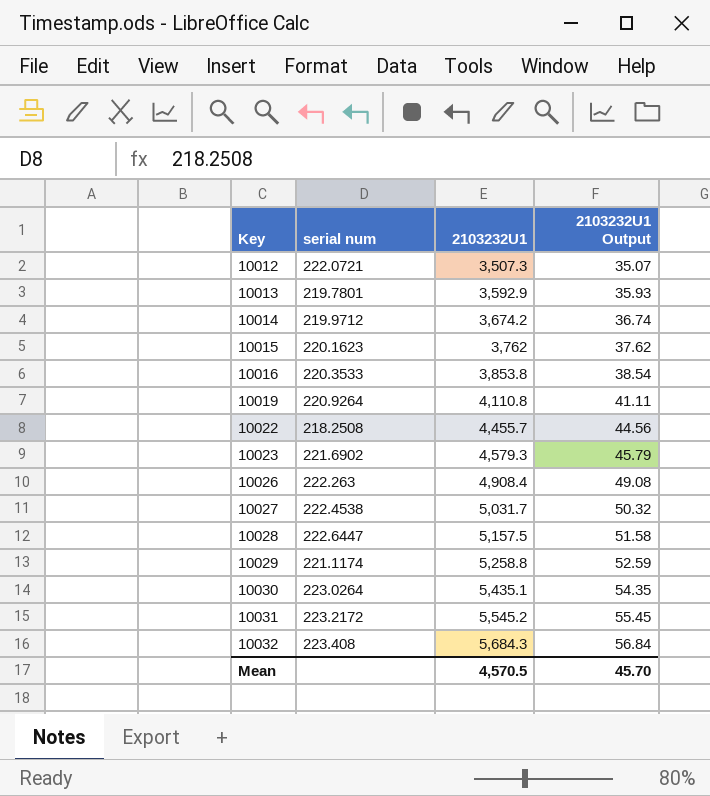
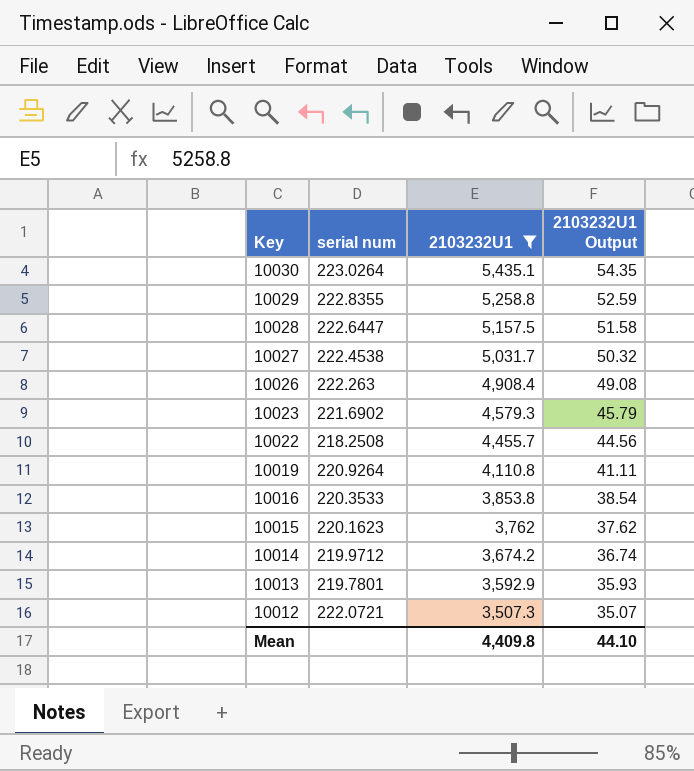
filter: none -> 2103232U1 <= 5,435.1
row order: Key ascending -> Key descending
10029 | serial num: 221.1174 -> 222.8355
Mean | 2103232U1: 4,570.5 -> 4,409.8
Mean | 2103232U1 Output: 45.70 -> 44.10

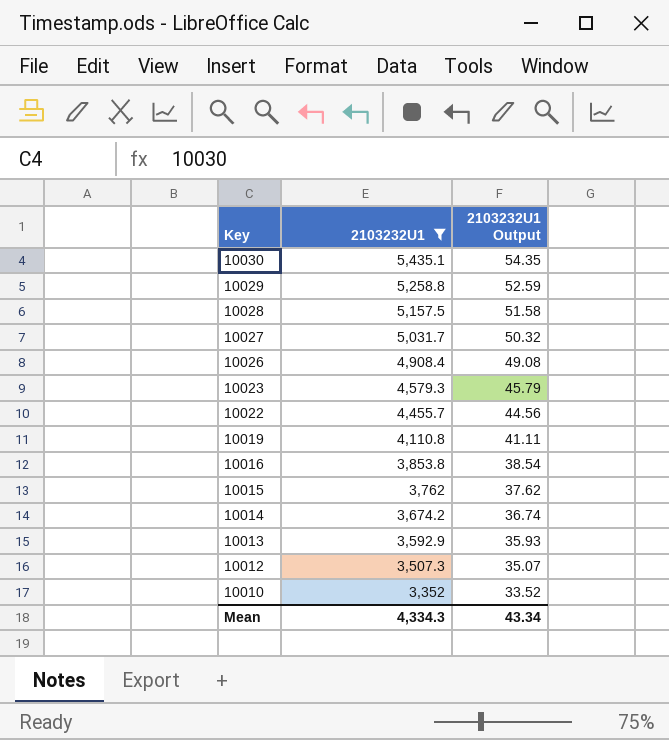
column serial num | position: 2 -> none
row 10010: none -> 3,352 | 33.52
Mean | 2103232U1: 4,409.8 -> 4,334.3
Mean | 2103232U1 Output: 44.10 -> 43.34

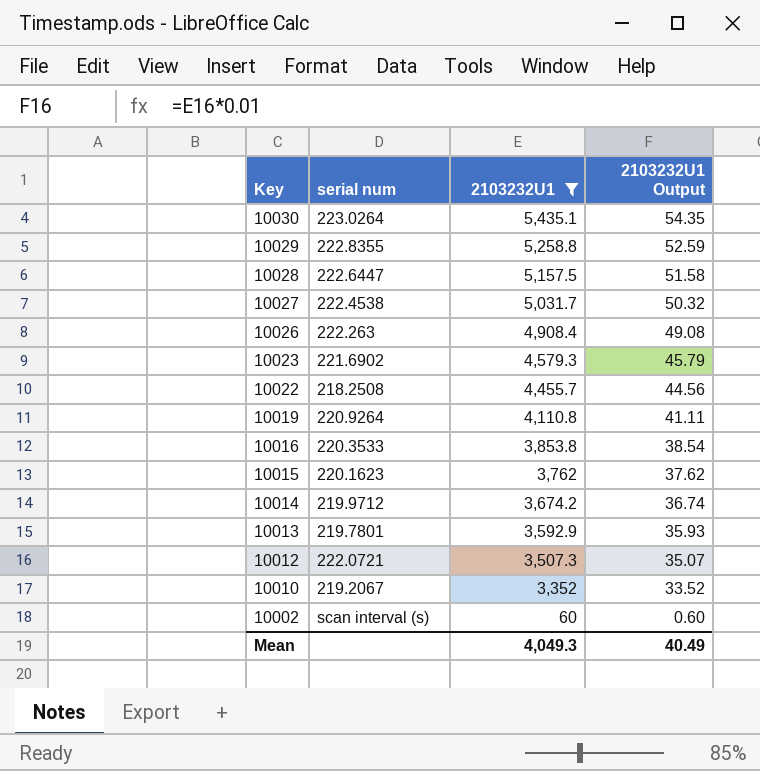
column serial num | position: none -> 2
row 10002: none -> scan interval (s) | 60 | 0.60
Mean | 2103232U1: 4,334.3 -> 4,049.3
Mean | 2103232U1 Output: 43.34 -> 40.49

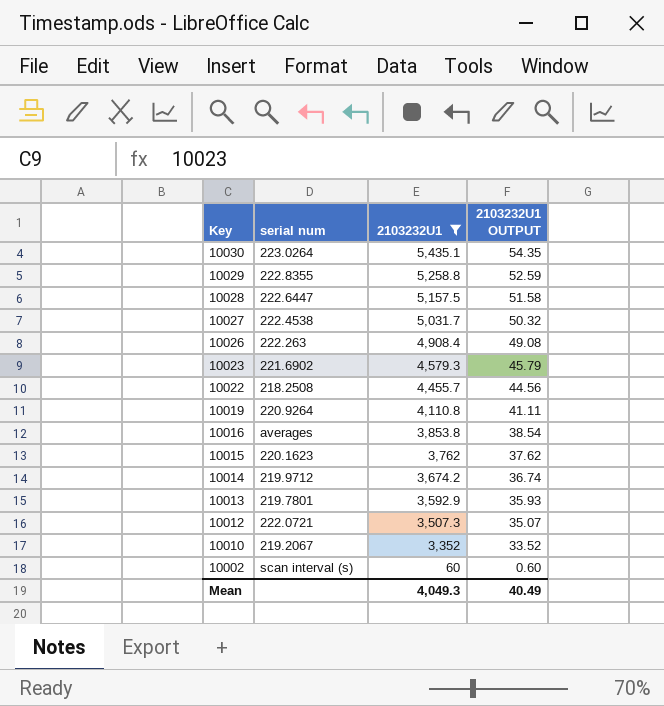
column name: 2103232U1 Output -> 2103232U1 OUTPUT
10016 | serial num: 220.3533 -> averages

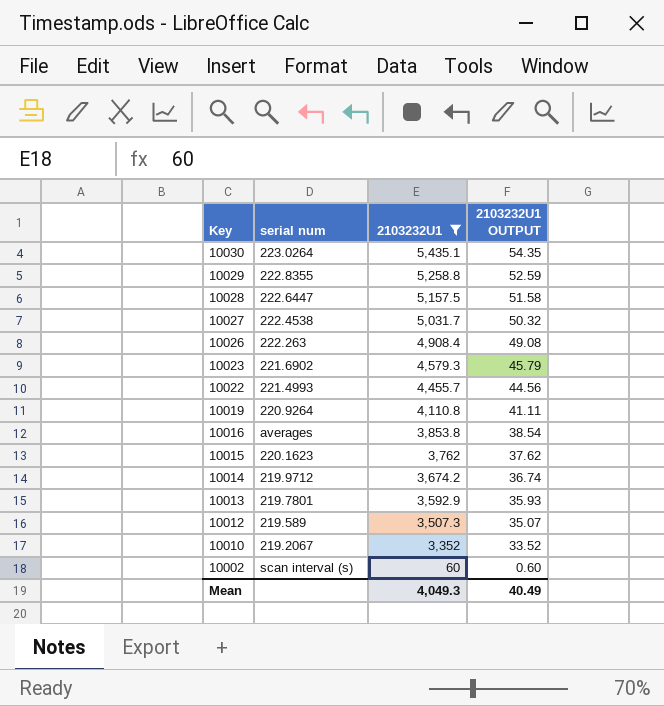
10022 | serial num: 218.2508 -> 221.4993
10012 | serial num: 222.0721 -> 219.589

